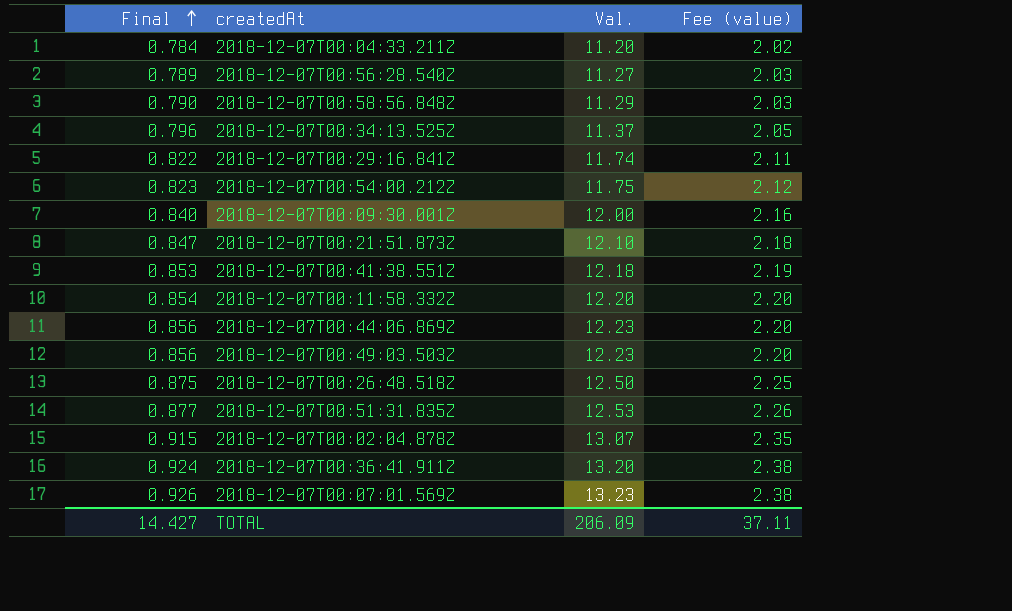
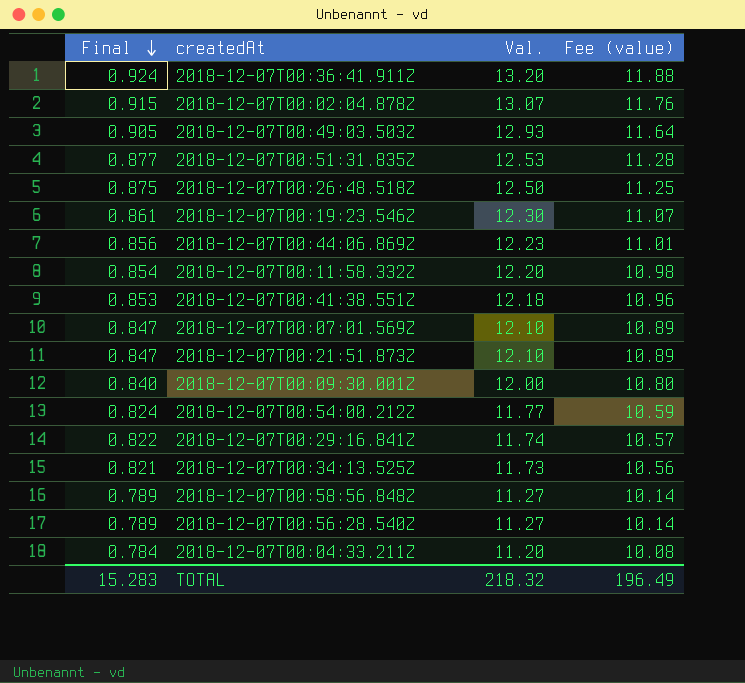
row order: Final ascending -> Final descending
column Fee (value) | formula: [Val.] * 0.18 -> [Val.] * 0.9
2018-12-07T00:49:03.503Z | Final: 0.856 -> 0.905
2018-12-07T00:49:03.503Z | Val.: 12.23 -> 12.93
row 2018-12-07T00:19:23.546Z: none -> 0.861 | 12.30 | 11.07
2018-12-07T00:07:01.569Z | Final: 0.926 -> 0.847
2018-12-07T00:07:01.569Z | Val.: 13.23 -> 12.10
2018-12-07T00:54:00.212Z | Final: 0.823 -> 0.824
2018-12-07T00:54:00.212Z | Val.: 11.75 -> 11.77
2018-12-07T00:34:13.525Z | Final: 0.796 -> 0.821
2018-12-07T00:34:13.525Z | Val.: 11.37 -> 11.73
2018-12-07T00:58:56.848Z | Final: 0.790 -> 0.789
2018-12-07T00:58:56.848Z | Val.: 11.29 -> 11.27
TOTAL | Final: 14.427 -> 15.283
TOTAL | Val.: 206.09 -> 218.32
TOTAL | Fee (value): 37.11 -> 196.49

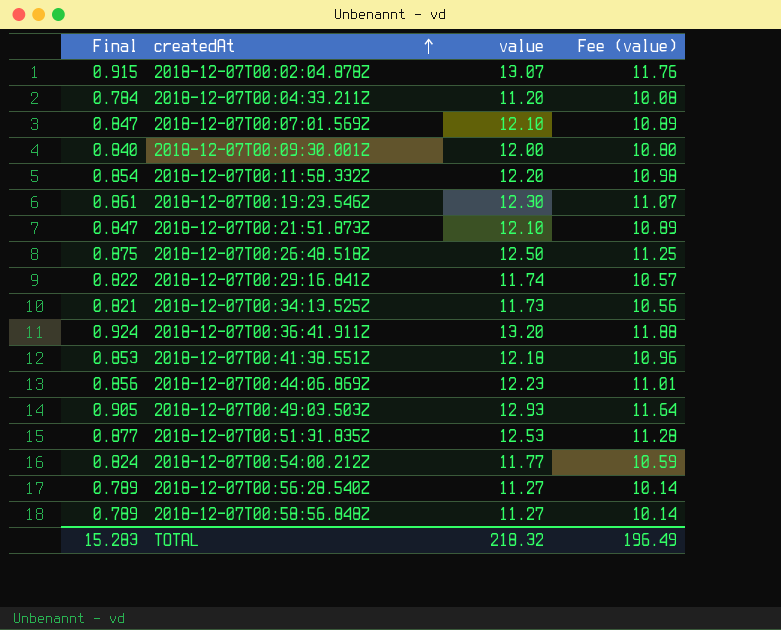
row order: Final descending -> createdAt ascending
column name: Val. -> value

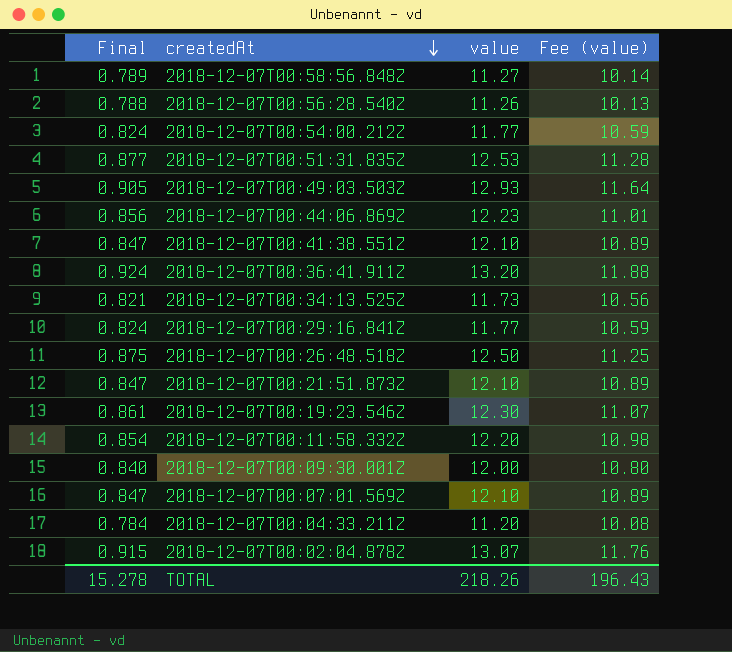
row order: createdAt ascending -> createdAt descending
2018-12-07T00:56:28.540Z | Final: 0.789 -> 0.788
2018-12-07T00:56:28.540Z | value: 11.27 -> 11.26
2018-12-07T00:56:28.540Z | Fee (value): 10.14 -> 10.13
2018-12-07T00:41:38.551Z | Final: 0.853 -> 0.847
2018-12-07T00:41:38.551Z | value: 12.18 -> 12.10
2018-12-07T00:41:38.551Z | Fee (value): 10.96 -> 10.89
2018-12-07T00:29:16.841Z | Final: 0.822 -> 0.824
2018-12-07T00:29:16.841Z | value: 11.74 -> 11.77
2018-12-07T00:29:16.841Z | Fee (value): 10.57 -> 10.59
TOTAL | Final: 15.283 -> 15.278
TOTAL | value: 218.32 -> 218.26
TOTAL | Fee (value): 196.49 -> 196.43

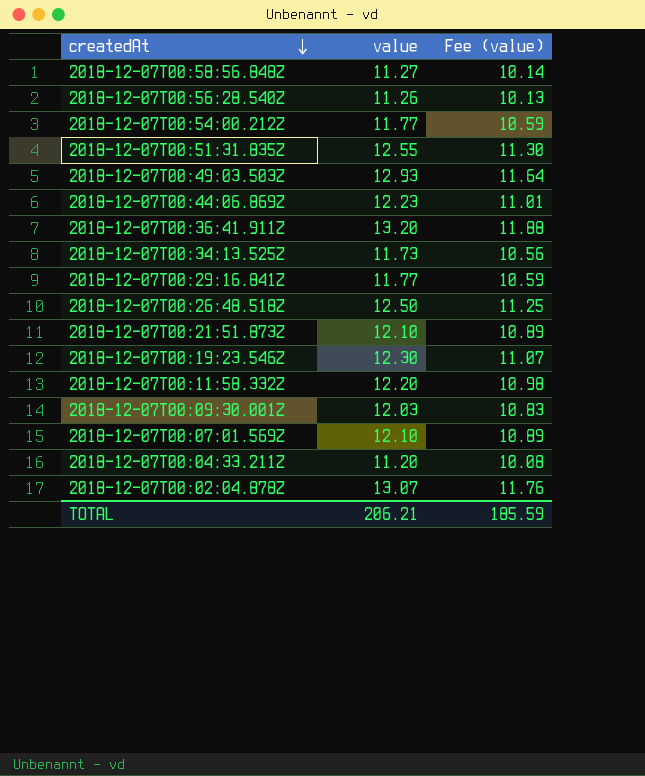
column Final | formula: [value] * 0.07 -> none
row 2018-12-07T00:41:38.551Z: 0.847 | 12.10 | 10.89 -> none
2018-12-07T00:51:31.835Z | value: 12.53 -> 12.55
2018-12-07T00:51:31.835Z | Fee (value): 11.28 -> 11.30
2018-12-07T00:09:30.001Z | value: 12.00 -> 12.03
2018-12-07T00:09:30.001Z | Fee (value): 10.80 -> 10.83
TOTAL | value: 218.26 -> 206.21
TOTAL | Fee (value): 196.43 -> 185.59

